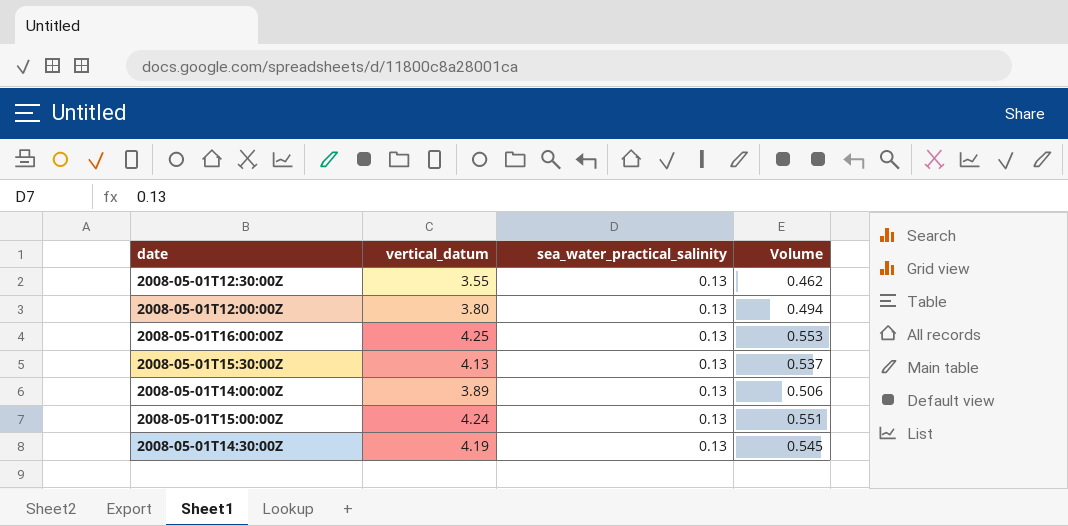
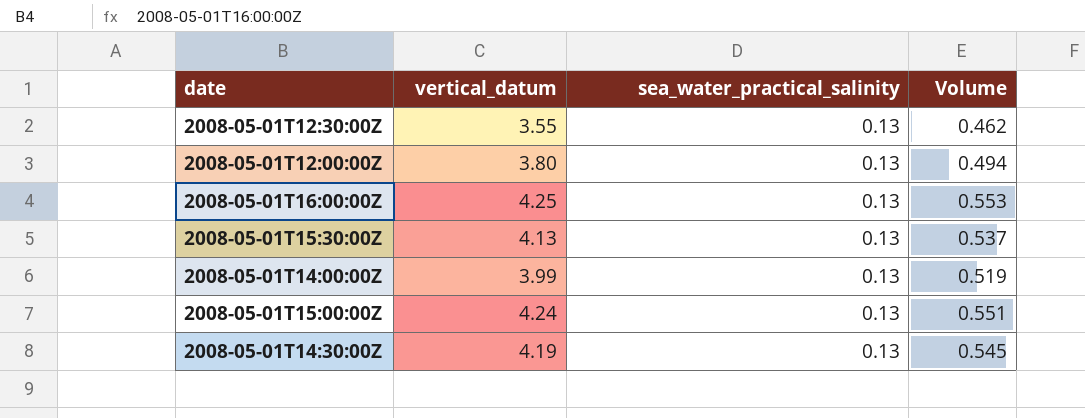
2008-05-01T14:00:00Z | vertical_datum: 3.89 -> 3.99
2008-05-01T14:00:00Z | Volume: 0.506 -> 0.519

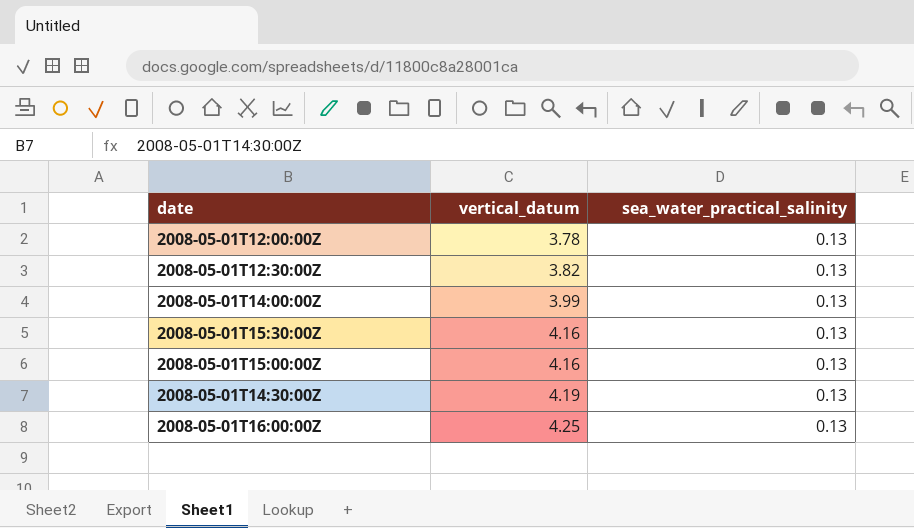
row order: none -> vertical_datum ascending
column Volume | formula: [vertical_datum] * [sea_water_practical_salinity] -> none
2008-05-01T12:00:00Z | vertical_datum: 3.80 -> 3.78
2008-05-01T12:30:00Z | vertical_datum: 3.55 -> 3.82
2008-05-01T15:30:00Z | vertical_datum: 4.13 -> 4.16
2008-05-01T15:00:00Z | vertical_datum: 4.24 -> 4.16

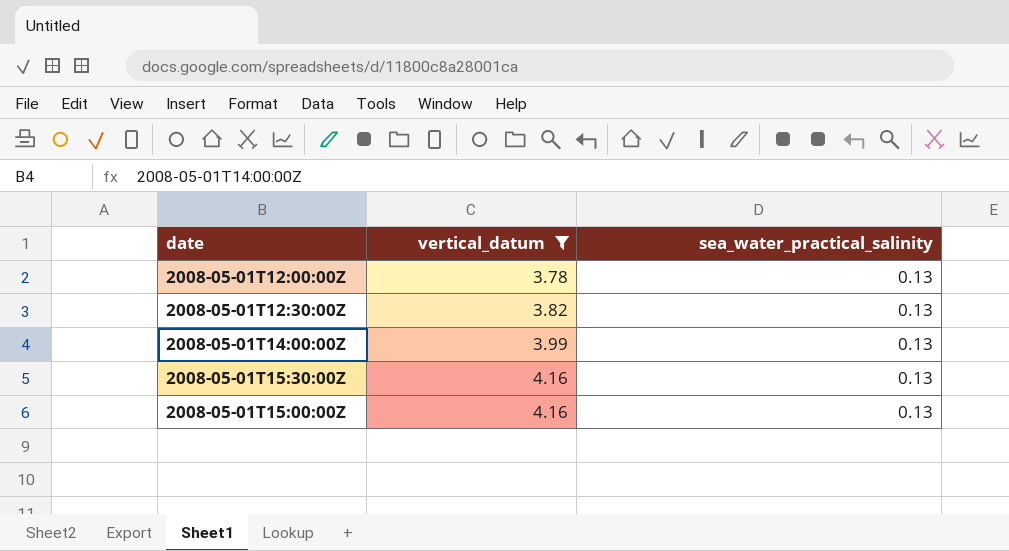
filter: none -> vertical_datum <= 4.16

